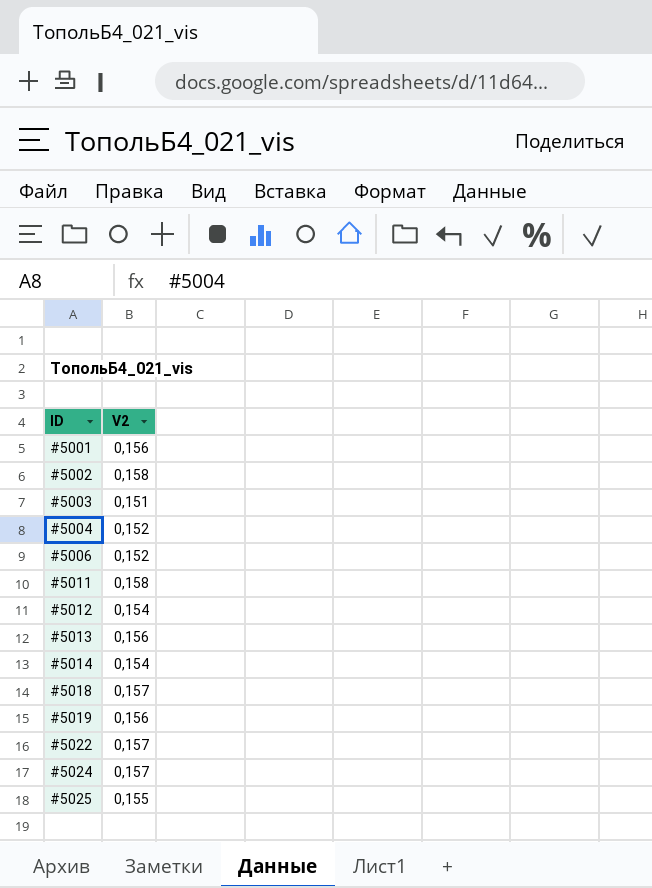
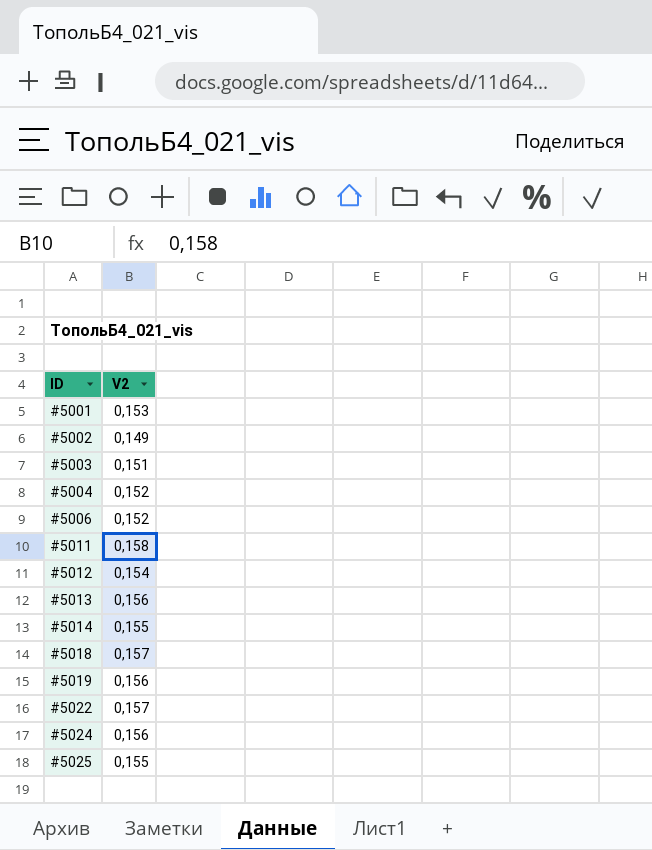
#5001 | V2: 0,156 -> 0,153
#5002 | V2: 0,158 -> 0,149
#5014 | V2: 0,154 -> 0,155
#5024 | V2: 0,157 -> 0,156

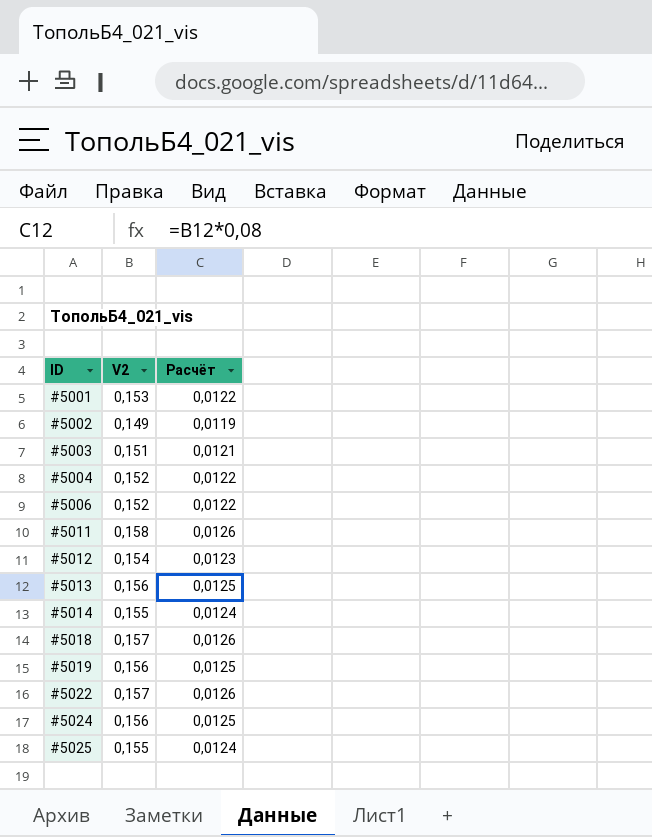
column Расчёт | formula: none -> [V2] * 0,08

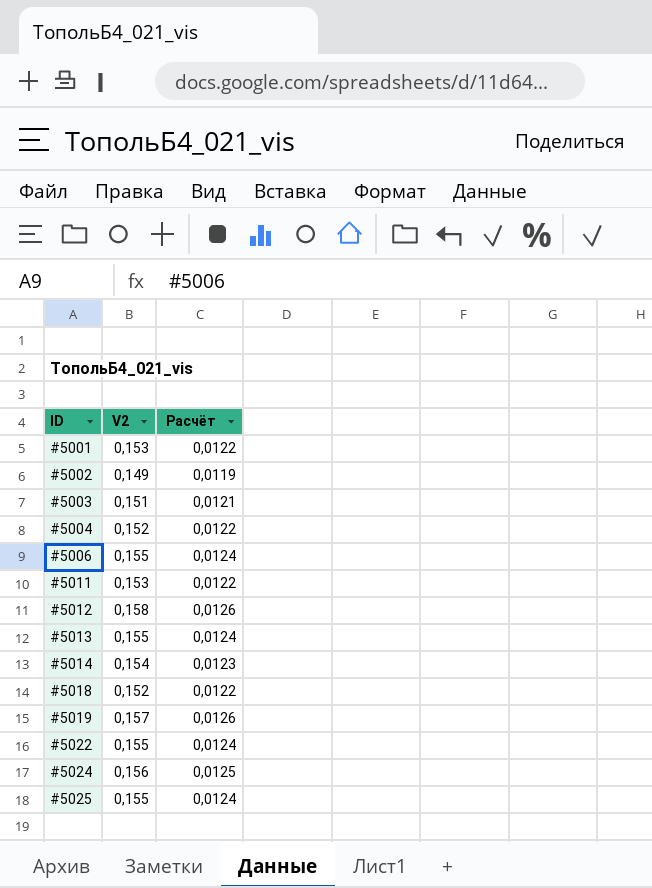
#5006 | V2: 0,152 -> 0,155
#5006 | Расчёт: 0,0122 -> 0,0124
#5011 | V2: 0,158 -> 0,153
#5011 | Расчёт: 0,0126 -> 0,0122
#5012 | V2: 0,154 -> 0,158
#5012 | Расчёт: 0,0123 -> 0,0126
#5013 | V2: 0,156 -> 0,155
#5013 | Расчёт: 0,0125 -> 0,0124
#5014 | V2: 0,155 -> 0,154
#5014 | Расчёт: 0,0124 -> 0,0123
#5018 | V2: 0,157 -> 0,152
#5018 | Расчёт: 0,0126 -> 0,0122
#5019 | V2: 0,156 -> 0,157
#5019 | Расчёт: 0,0125 -> 0,0126
#5022 | V2: 0,157 -> 0,155
#5022 | Расчёт: 0,0126 -> 0,0124

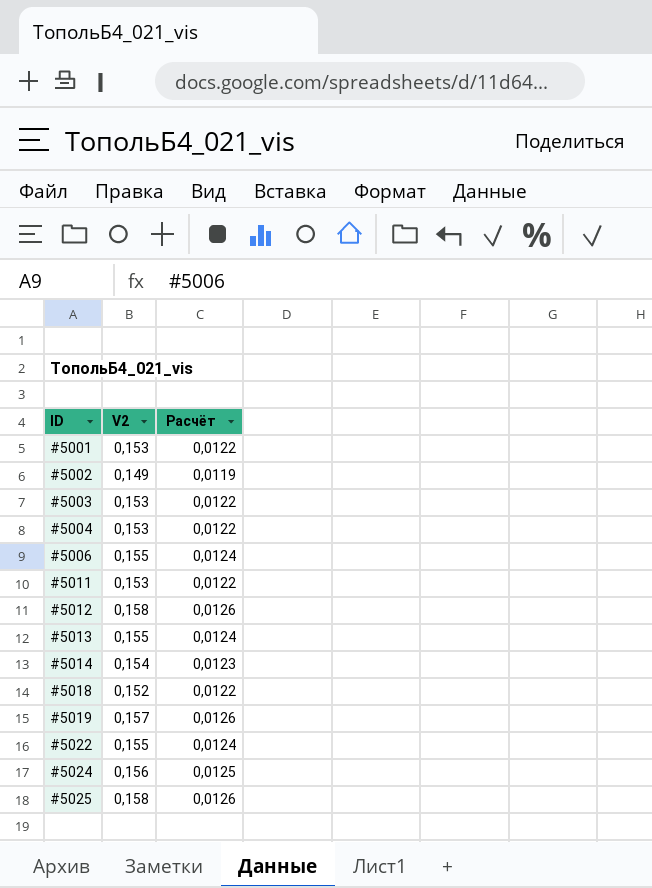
#5003 | V2: 0,151 -> 0,153
#5003 | Расчёт: 0,0121 -> 0,0122
#5004 | V2: 0,152 -> 0,153
#5025 | V2: 0,155 -> 0,158
#5025 | Расчёт: 0,0124 -> 0,0126

